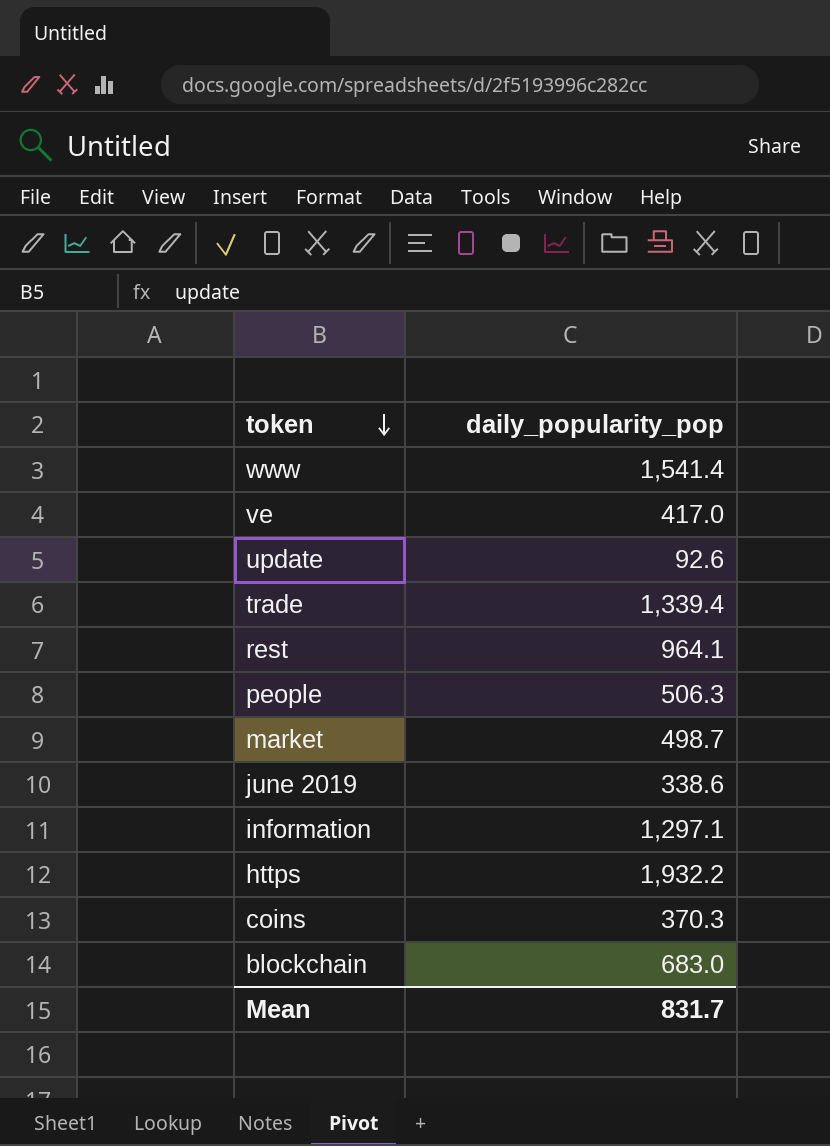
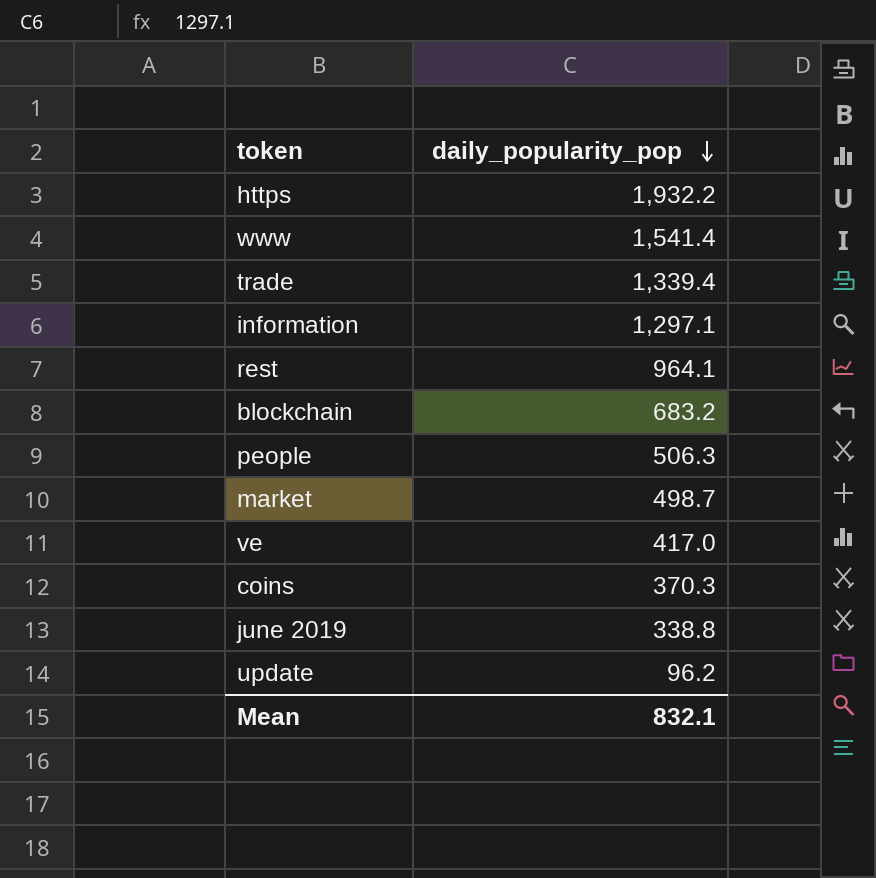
row order: token descending -> daily_popularity_pop descending
blockchain | daily_popularity_pop: 683.0 -> 683.2
june 2019 | daily_popularity_pop: 338.6 -> 338.8
update | daily_popularity_pop: 92.6 -> 96.2
Mean | daily_popularity_pop: 831.7 -> 832.1

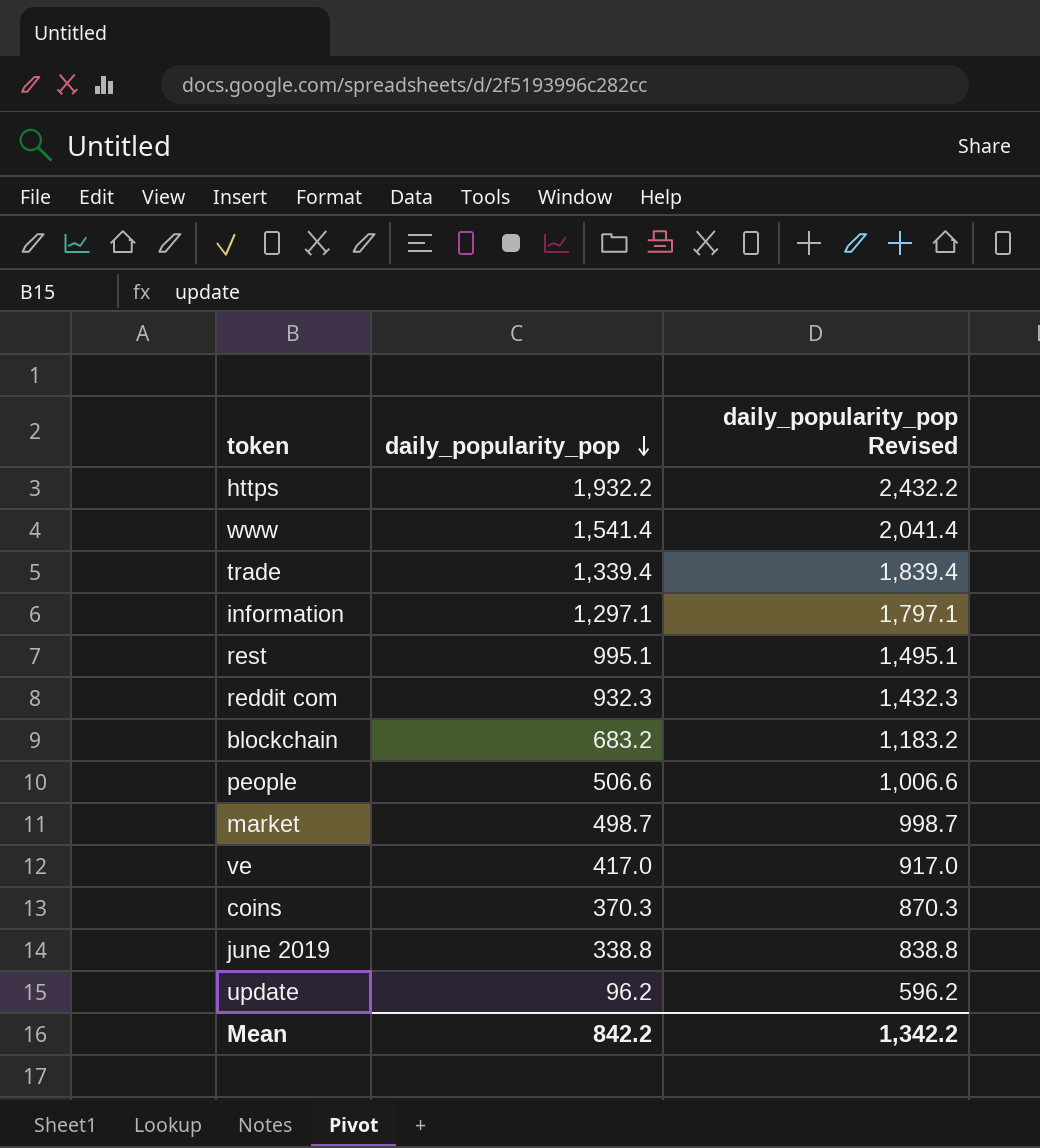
column daily_popularity_pop Revised | formula: none -> [daily_popularity_pop] + 500
rest | daily_popularity_pop: 964.1 -> 995.1
row reddit com: none -> 932.3 | 1,432.3
people | daily_popularity_pop: 506.3 -> 506.6
Mean | daily_popularity_pop: 832.1 -> 842.2

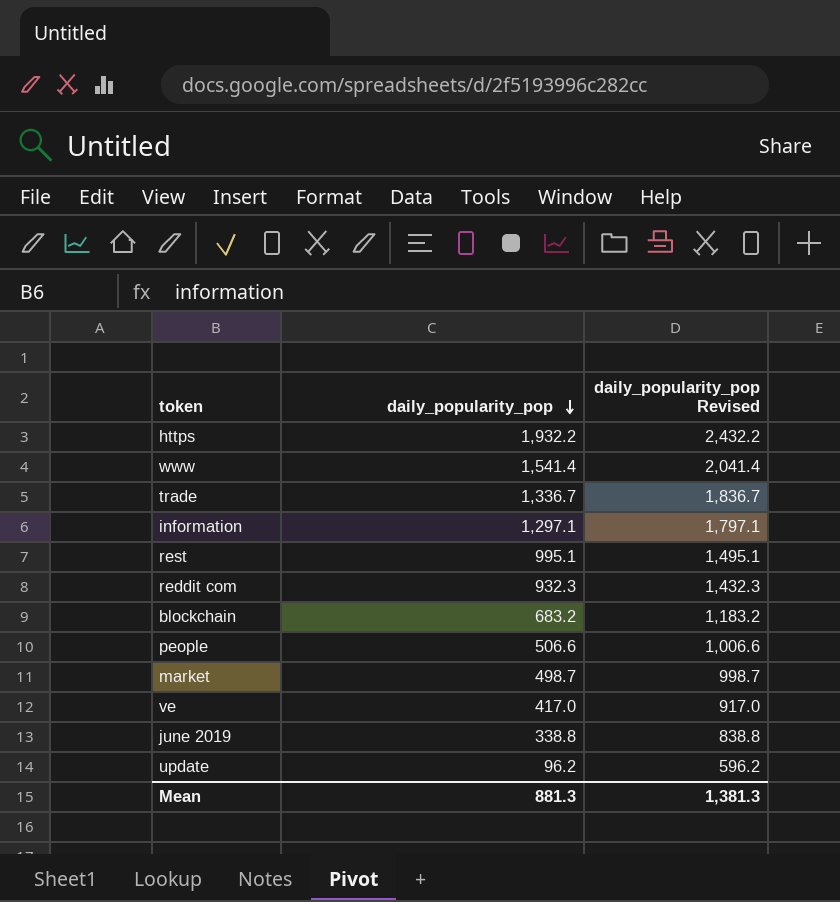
row coins: 370.3 | 870.3 -> none
trade | daily_popularity_pop: 1,339.4 -> 1,336.7
trade | daily_popularity_pop Revised: 1,839.4 -> 1,836.7
Mean | daily_popularity_pop: 842.2 -> 881.3
Mean | daily_popularity_pop Revised: 1,342.2 -> 1,381.3

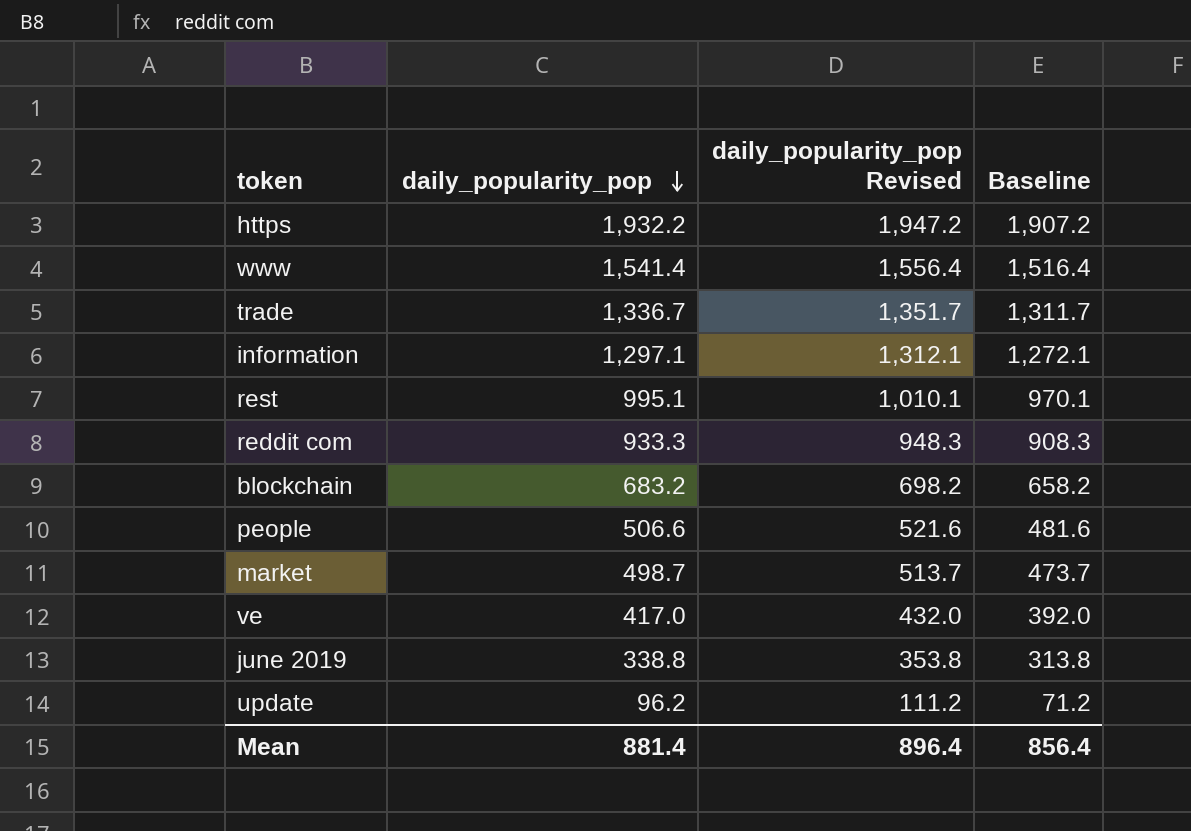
column daily_popularity_pop Revised | formula: [daily_popularity_pop] + 500 -> [daily_popularity_pop] + 15
column Baseline | formula: none -> [daily_popularity_pop] - 25
reddit com | daily_popularity_pop: 932.3 -> 933.3
Mean | daily_popularity_pop: 881.3 -> 881.4
Mean | daily_popularity_pop Revised: 1,381.3 -> 896.4

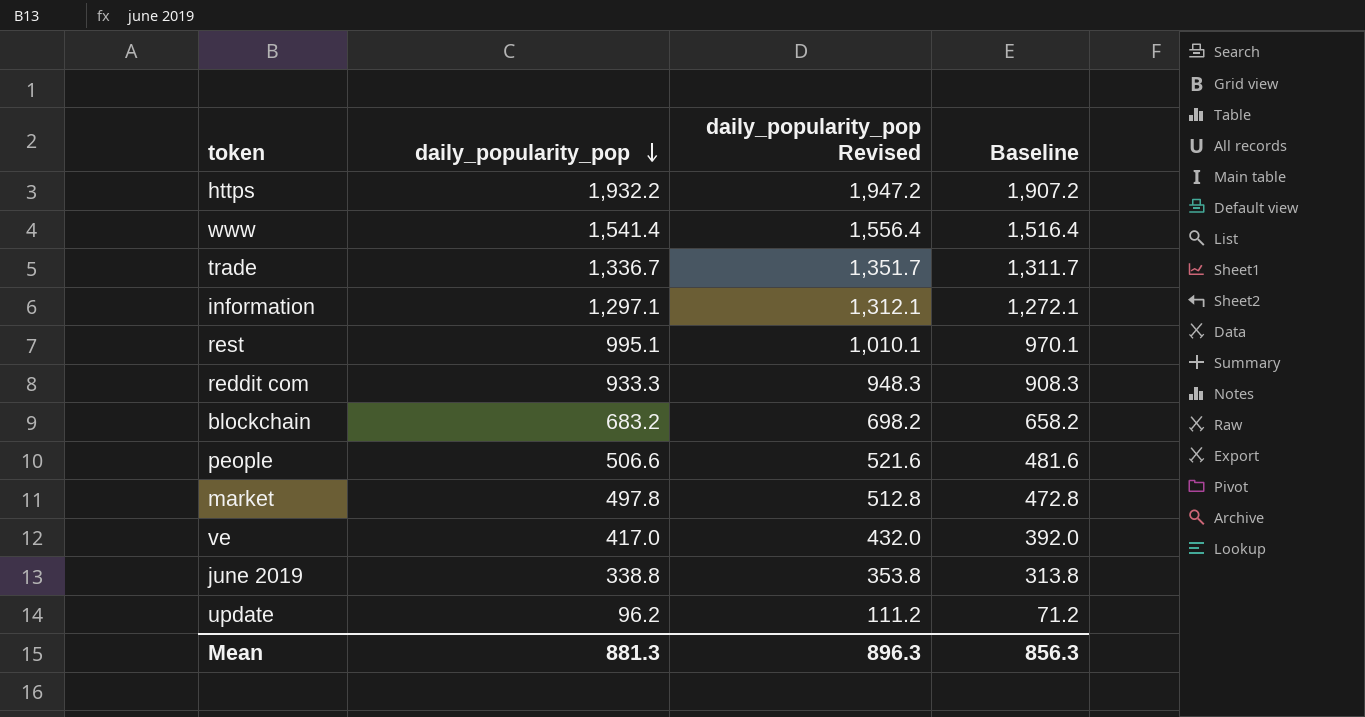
market | daily_popularity_pop: 498.7 -> 497.8
market | daily_popularity_pop Revised: 513.7 -> 512.8
market | Baseline: 473.7 -> 472.8
Mean | daily_popularity_pop: 881.4 -> 881.3
Mean | daily_popularity_pop Revised: 896.4 -> 896.3
Mean | Baseline: 856.4 -> 856.3

